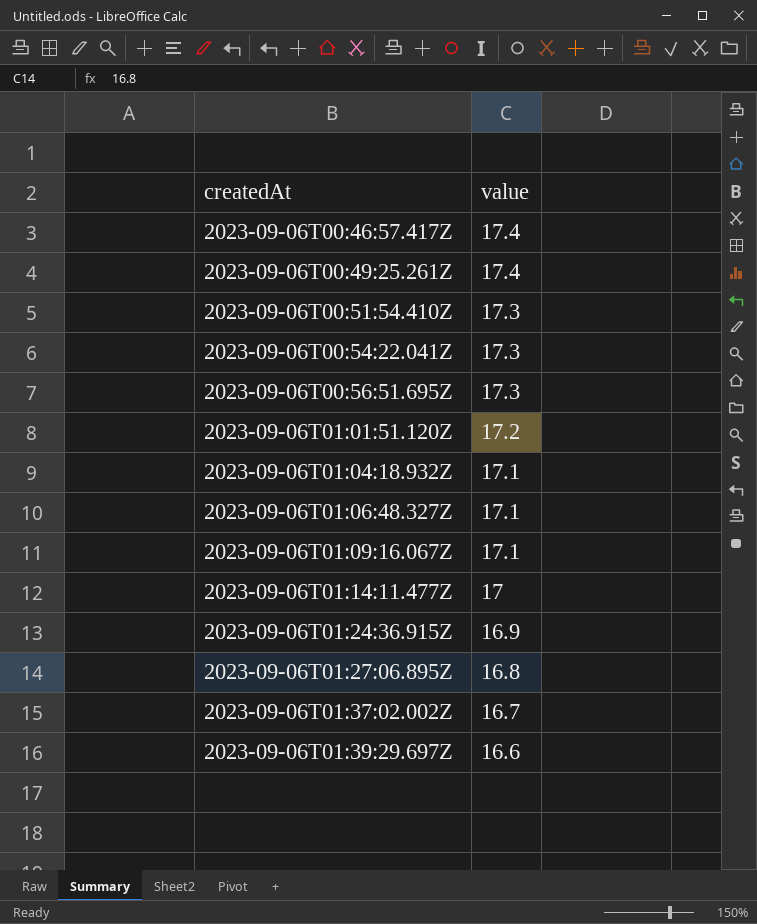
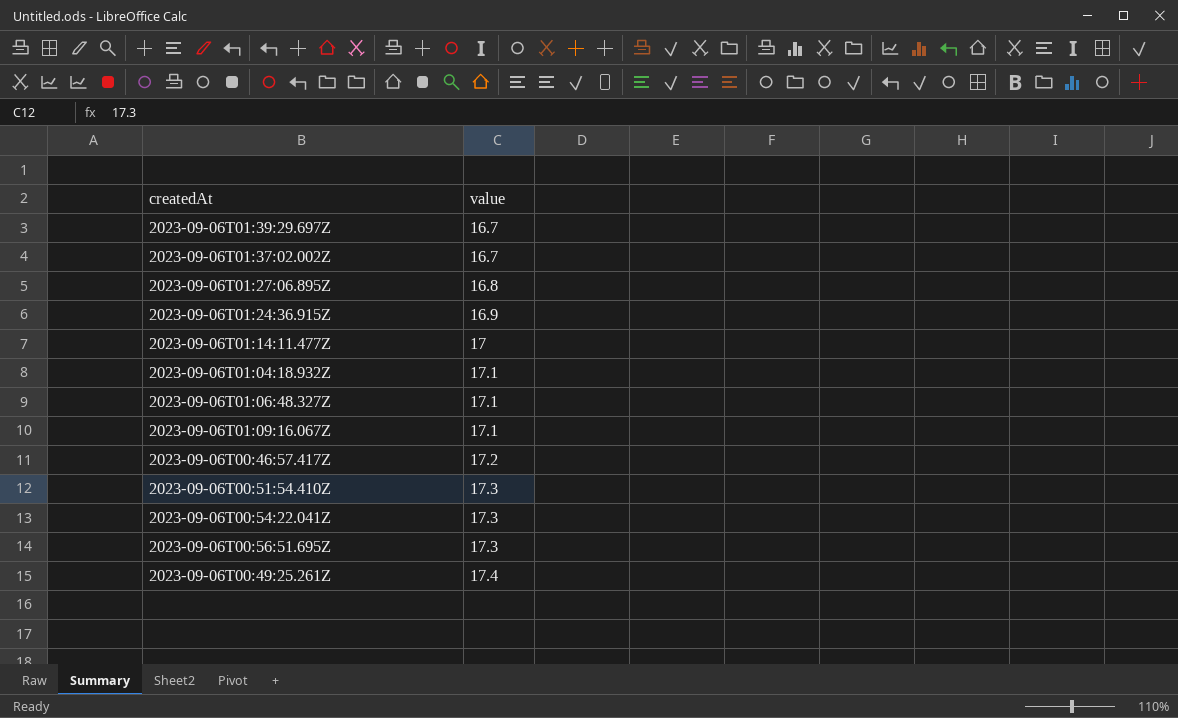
row order: createdAt ascending -> value ascending
row 2023-09-06T01:01:51.120Z: 17.2 -> none
2023-09-06T01:39:29.697Z | value: 16.6 -> 16.7
2023-09-06T00:46:57.417Z | value: 17.4 -> 17.2

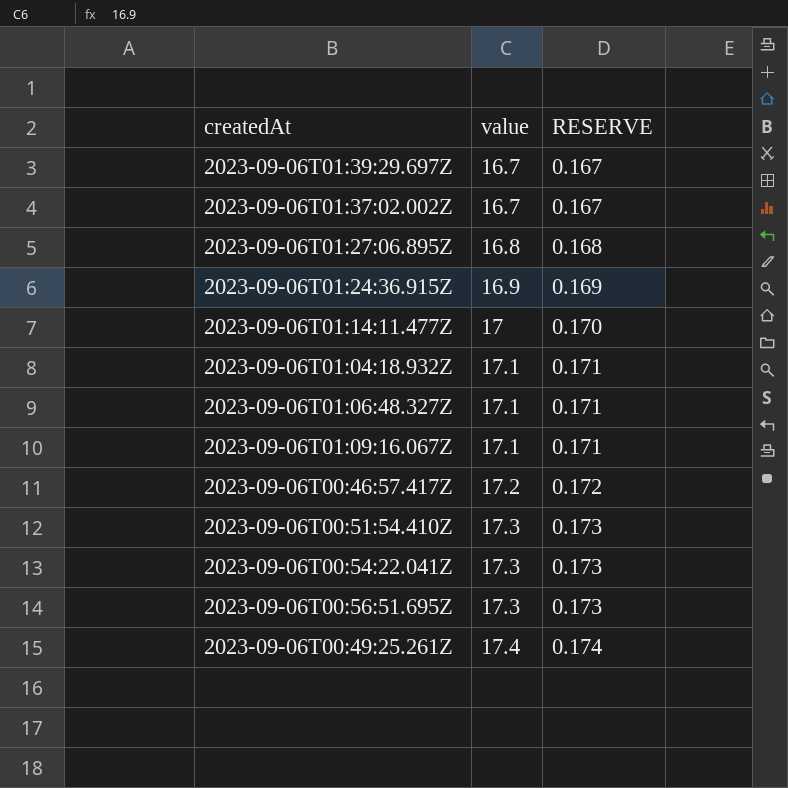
column RESERVE | formula: none -> [value] * 0.01

